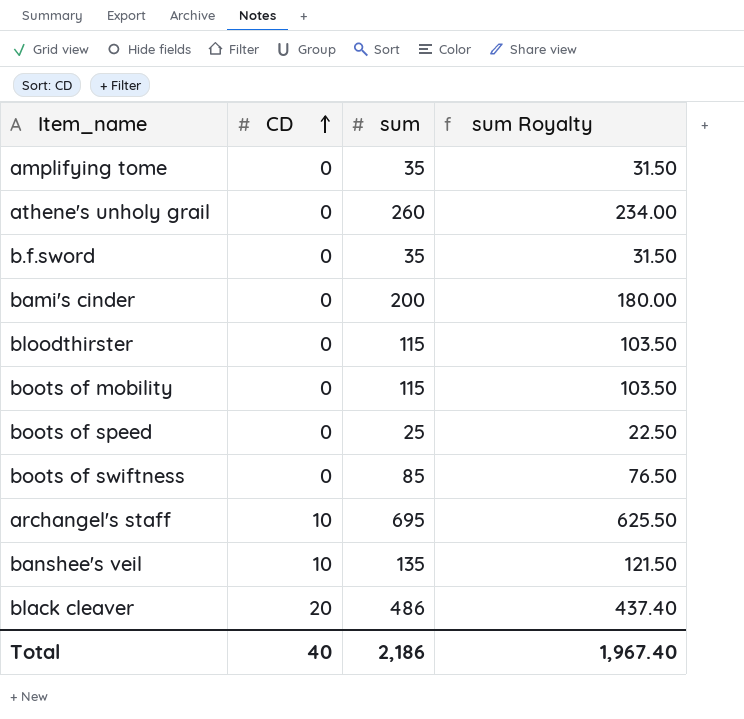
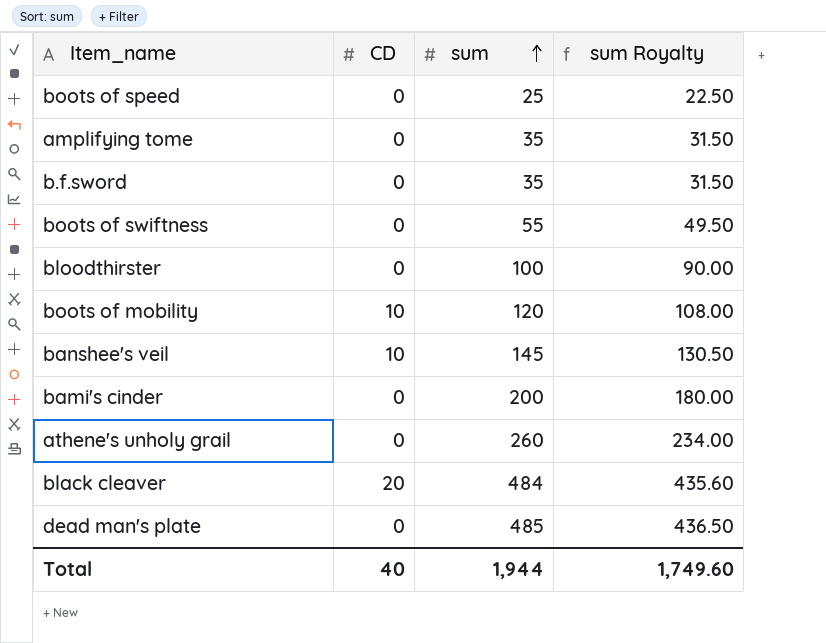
row order: CD ascending -> sum ascending
row archangel's staff: 10 | 695 | 625.50 -> none
boots of swiftness | sum: 85 -> 55
boots of swiftness | sum Royalty: 76.50 -> 49.50
bloodthirster | sum: 115 -> 100
bloodthirster | sum Royalty: 103.50 -> 90.00
boots of mobility | CD: 0 -> 10
boots of mobility | sum: 115 -> 120
boots of mobility | sum Royalty: 103.50 -> 108.00
banshee's veil | sum: 135 -> 145
banshee's veil | sum Royalty: 121.50 -> 130.50
black cleaver | sum: 486 -> 484
black cleaver | sum Royalty: 437.40 -> 435.60
row dead man's plate: none -> 0 | 485 | 436.50
Total | sum: 2,186 -> 1,944
Total | sum Royalty: 1,967.40 -> 1,749.60

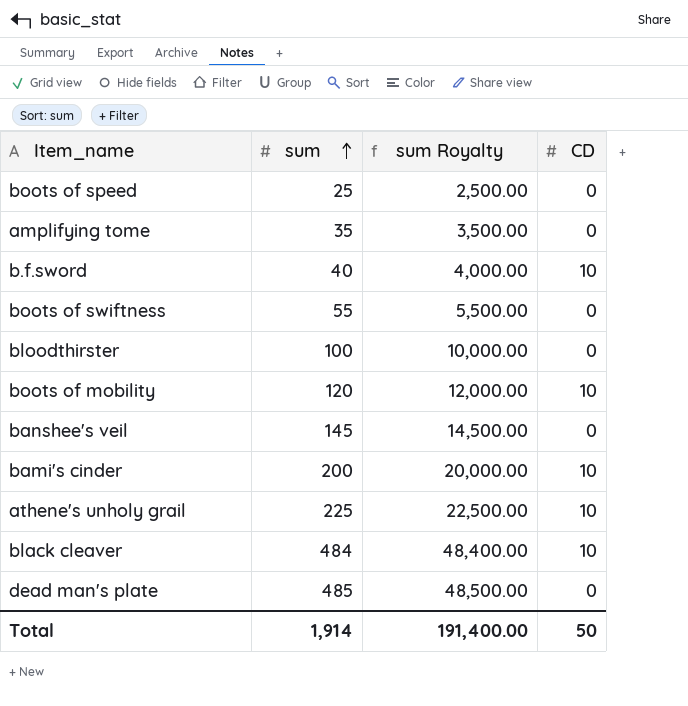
column sum Royalty | formula: [sum] * 0.9 -> [sum] * 100
column CD | position: 2 -> 4
b.f.sword | sum: 35 -> 40
b.f.sword | CD: 0 -> 10
banshee's veil | CD: 10 -> 0
bami's cinder | CD: 0 -> 10
athene's unholy grail | sum: 260 -> 225
athene's unholy grail | CD: 0 -> 10
black cleaver | CD: 20 -> 10
Total | sum: 1,944 -> 1,914
Total | sum Royalty: 1,749.60 -> 191,400.00
Total | CD: 40 -> 50

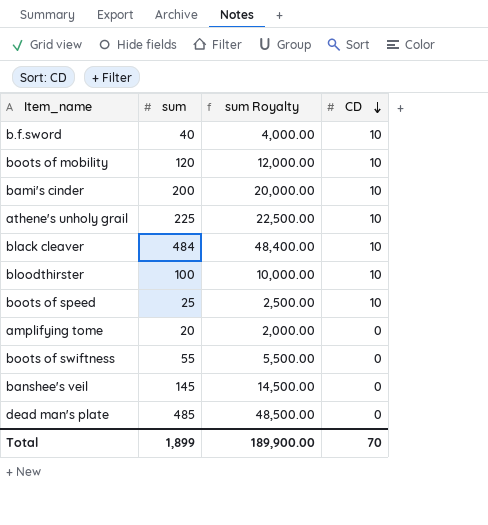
row order: sum ascending -> CD descending
bloodthirster | CD: 0 -> 10
boots of speed | CD: 0 -> 10
amplifying tome | sum: 35 -> 20
amplifying tome | sum Royalty: 3,500.00 -> 2,000.00
Total | sum: 1,914 -> 1,899
Total | sum Royalty: 191,400.00 -> 189,900.00
Total | CD: 50 -> 70

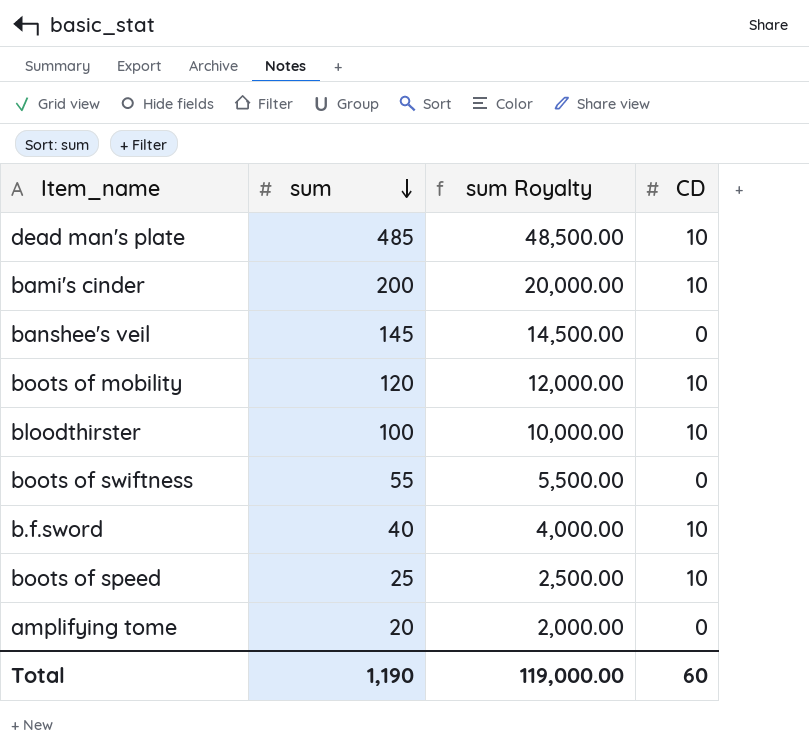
row order: CD descending -> sum descending
row athene's unholy grail: 225 | 22,500.00 | 10 -> none
row black cleaver: 484 | 48,400.00 | 10 -> none
dead man's plate | CD: 0 -> 10
Total | sum: 1,899 -> 1,190
Total | sum Royalty: 189,900.00 -> 119,000.00
Total | CD: 70 -> 60

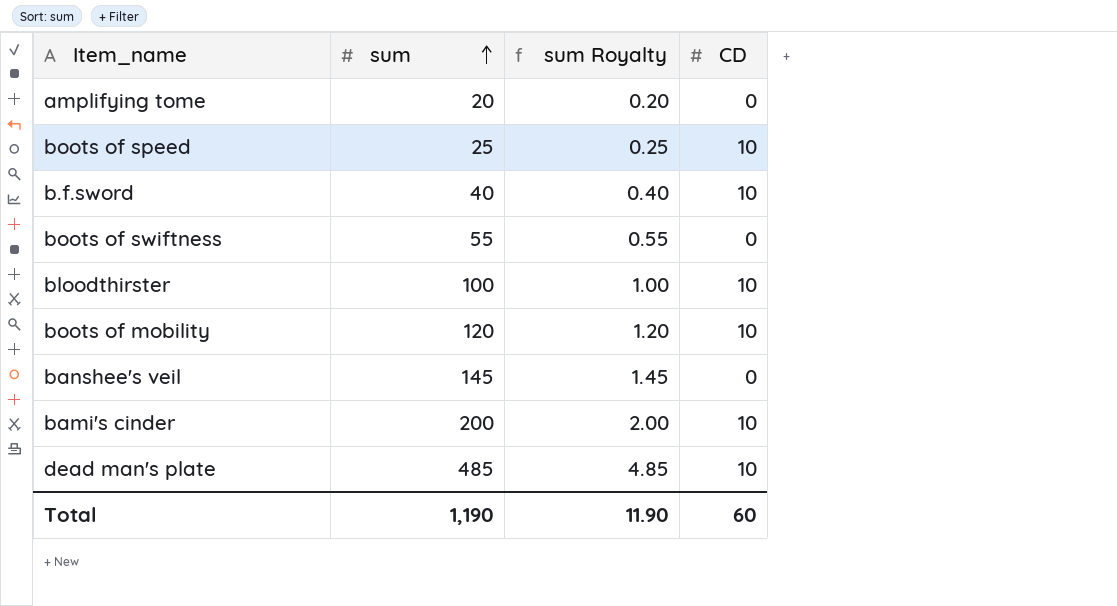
row order: sum descending -> sum ascending
column sum Royalty | formula: [sum] * 100 -> [sum] * 0.01
Total | sum Royalty: 119,000.00 -> 11.90

